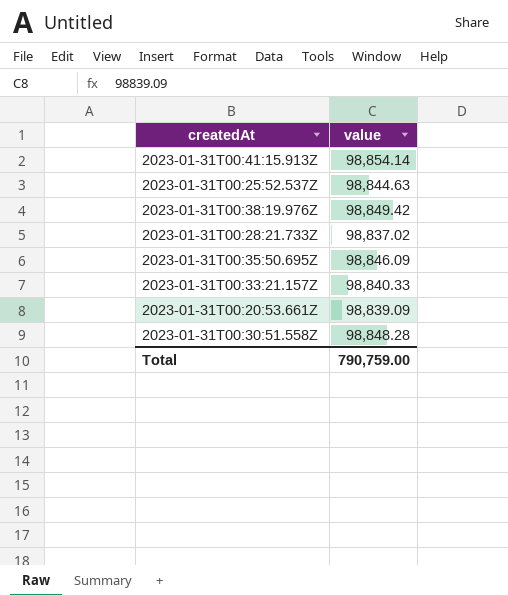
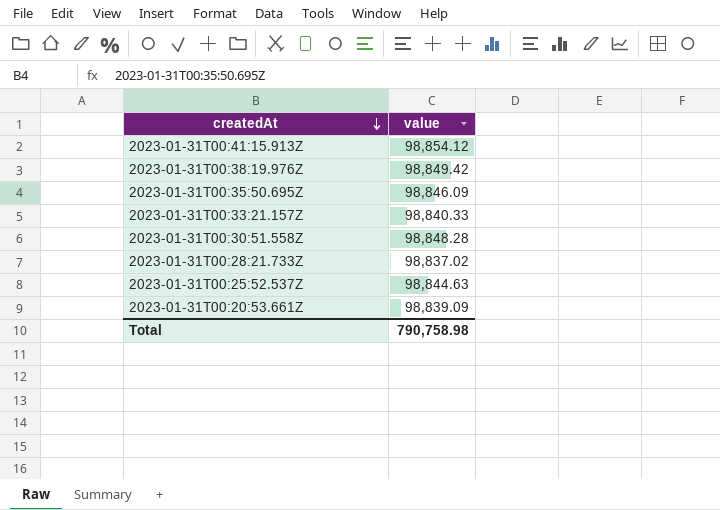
row order: none -> createdAt descending
2023-01-31T00:41:15.913Z | value: 98,854.14 -> 98,854.12
Total | value: 790,759.00 -> 790,758.98

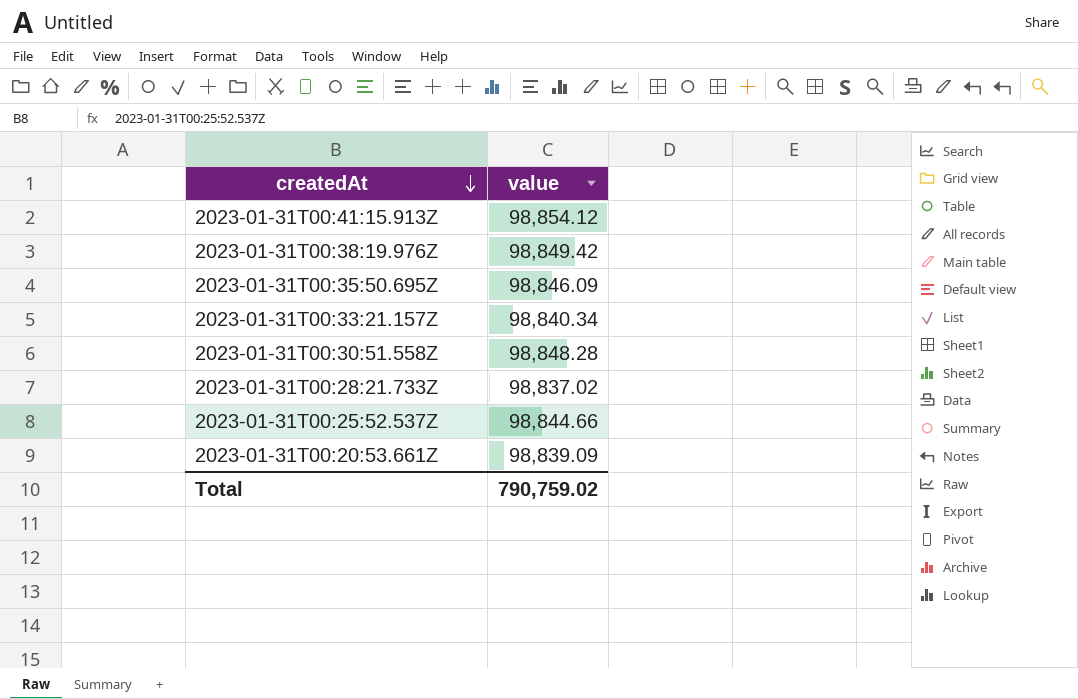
2023-01-31T00:33:21.157Z | value: 98,840.33 -> 98,840.34
2023-01-31T00:25:52.537Z | value: 98,844.63 -> 98,844.66
Total | value: 790,758.98 -> 790,759.02

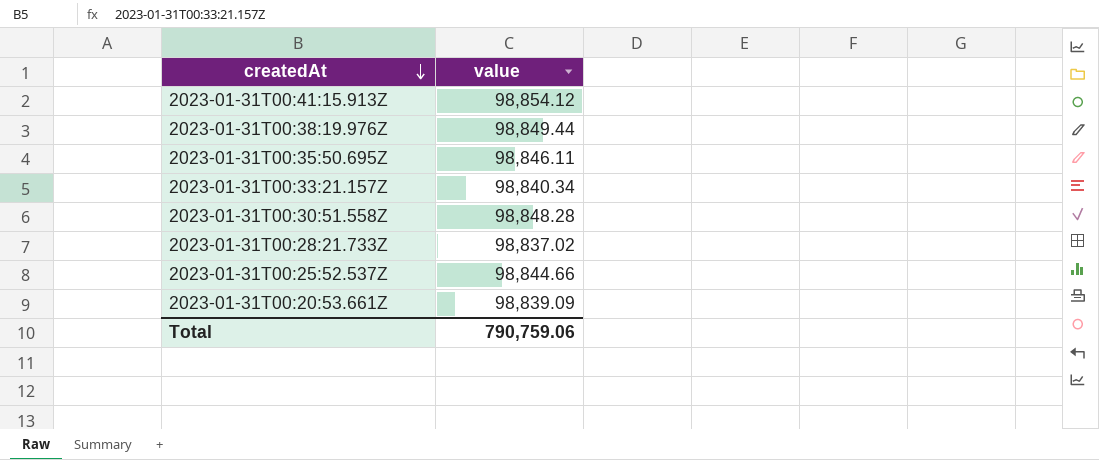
2023-01-31T00:38:19.976Z | value: 98,849.42 -> 98,849.44
2023-01-31T00:35:50.695Z | value: 98,846.09 -> 98,846.11
Total | value: 790,759.02 -> 790,759.06

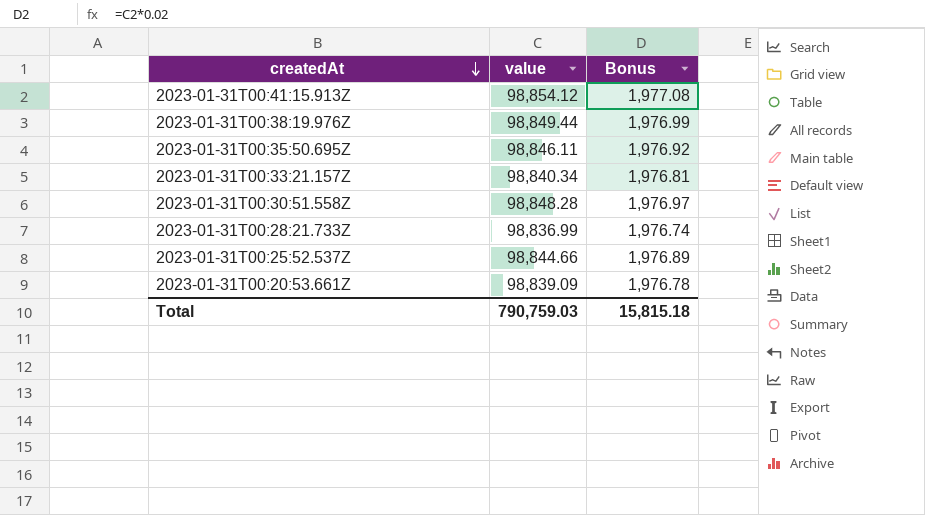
column Bonus | formula: none -> [value] * 0.02
2023-01-31T00:28:21.733Z | value: 98,837.02 -> 98,836.99
Total | value: 790,759.06 -> 790,759.03

